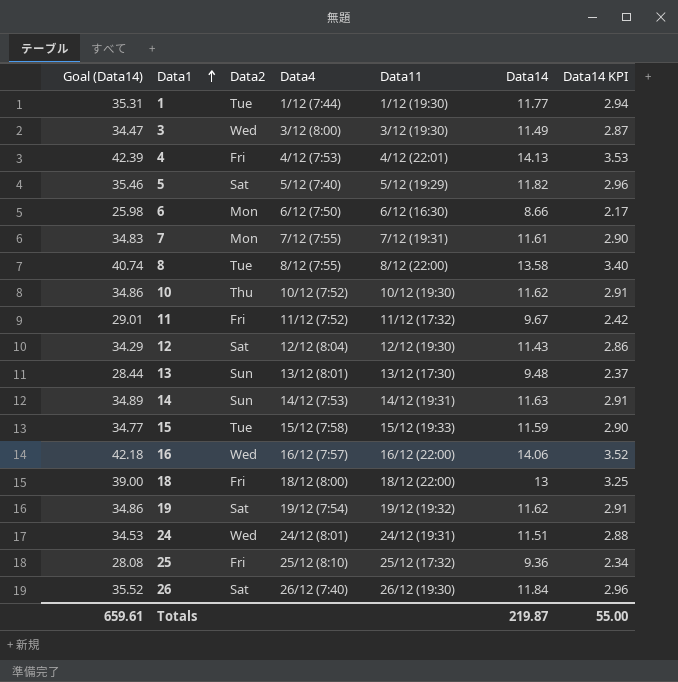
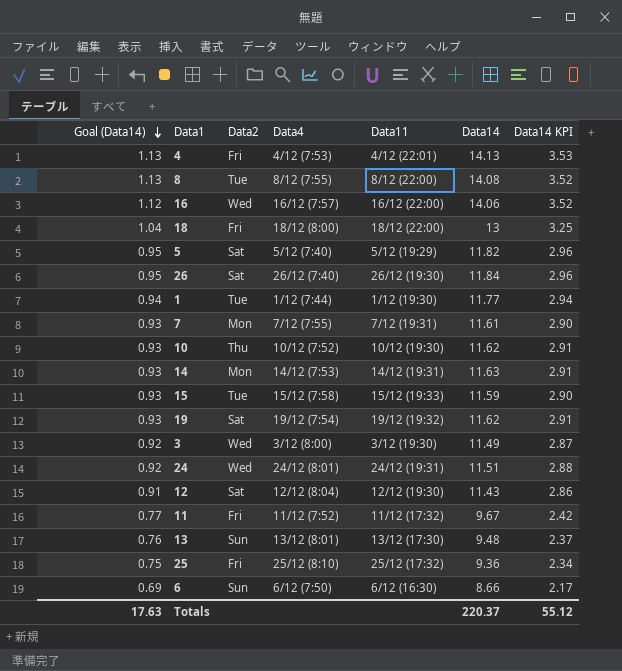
row order: Data1 ascending -> Goal (Data14) descending
column Goal (Data14) | formula: [Data14] * 3 -> [Data14] * 0.08
8 | Data14: 13.58 -> 14.08
8 | Data14 KPI: 3.40 -> 3.52
14 | Data2: Sun -> Mon
6 | Data2: Mon -> Sun
Totals | Goal (Data14): 659.61 -> 17.63
Totals | Data14: 219.87 -> 220.37
Totals | Data14 KPI: 55.00 -> 55.12

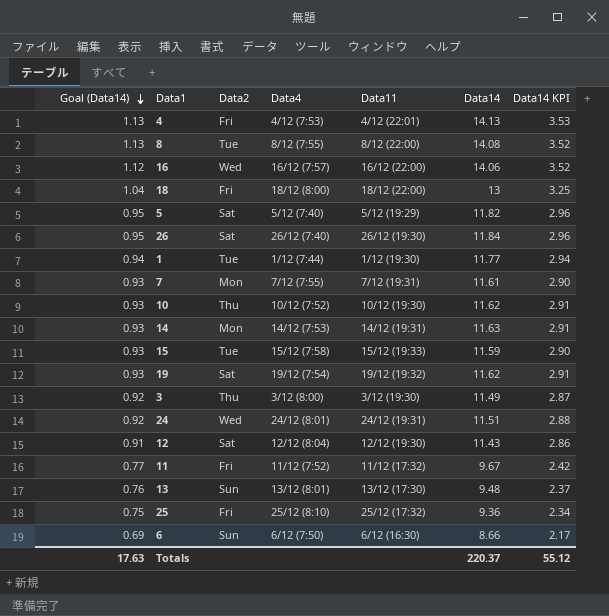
3 | Data2: Wed -> Thu

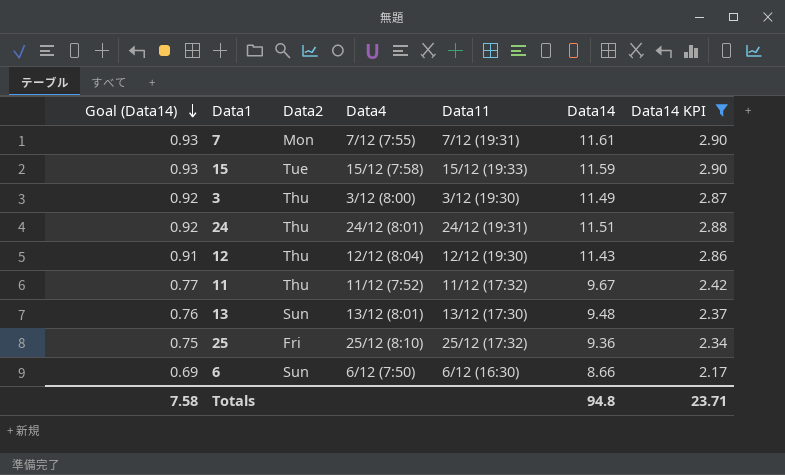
filter: none -> Data14 KPI <= 2.90
24 | Data2: Wed -> Thu
12 | Data2: Sat -> Thu
11 | Data2: Fri -> Thu
Totals | Goal (Data14): 17.63 -> 7.58
Totals | Data14: 220.37 -> 94.8
Totals | Data14 KPI: 55.12 -> 23.71

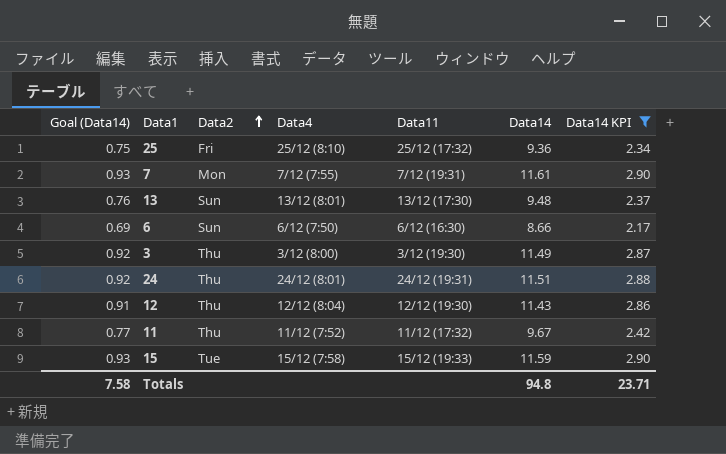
row order: Goal (Data14) descending -> Data2 ascending

